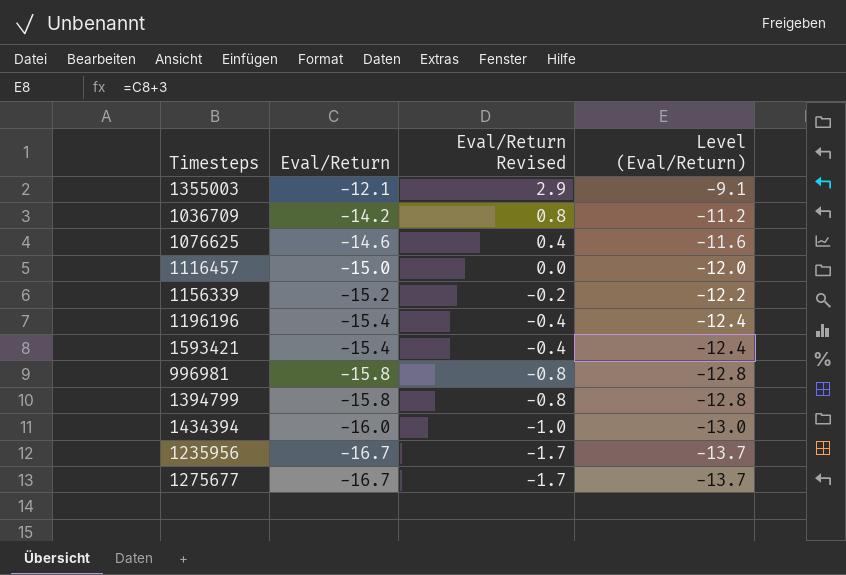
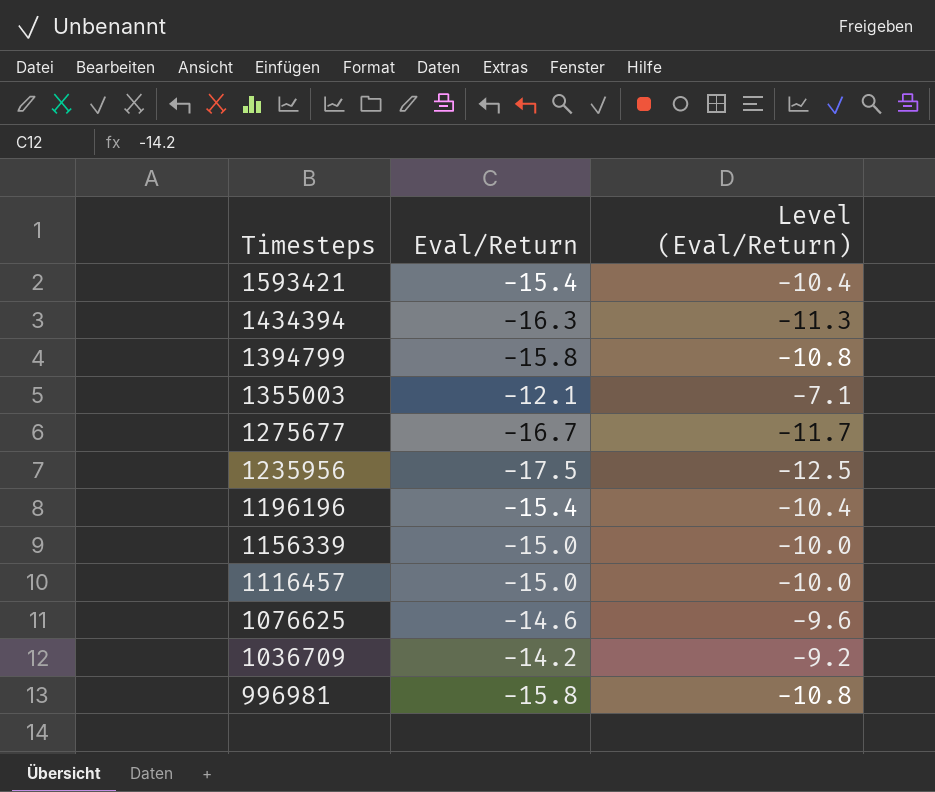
row order: Eval/Return descending -> Timesteps descending
column Eval/Return Revised | formula: [Eval/Return] + 15 -> none
column Level (Eval/Return) | formula: [Eval/Return] + 3 -> [Eval/Return] + 5
1434394 | Eval/Return: -16.0 -> -16.3
1235956 | Eval/Return: -16.7 -> -17.5
1156339 | Eval/Return: -15.2 -> -15.0

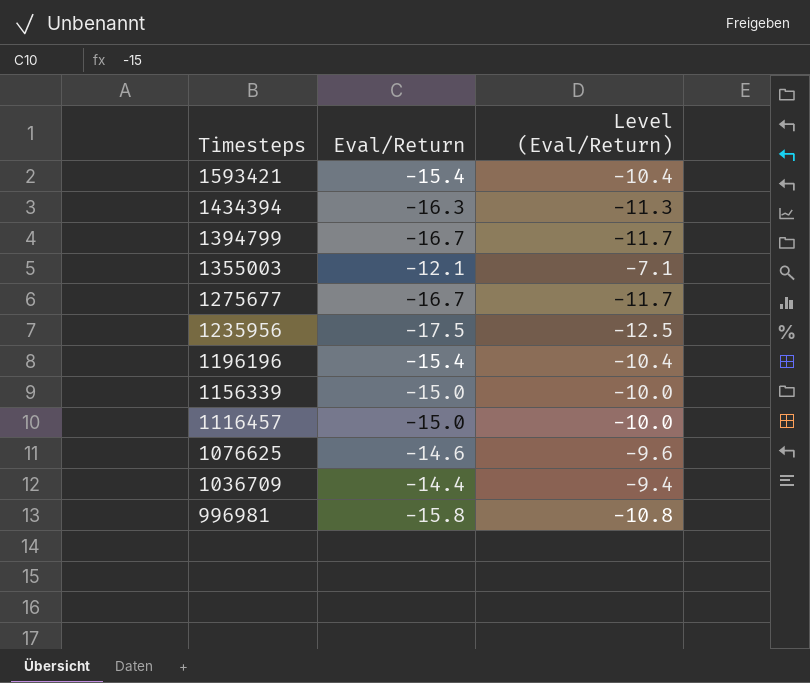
1394799 | Eval/Return: -15.8 -> -16.7
1394799 | Level (Eval/Return): -10.8 -> -11.7
1036709 | Eval/Return: -14.2 -> -14.4
1036709 | Level (Eval/Return): -9.2 -> -9.4

